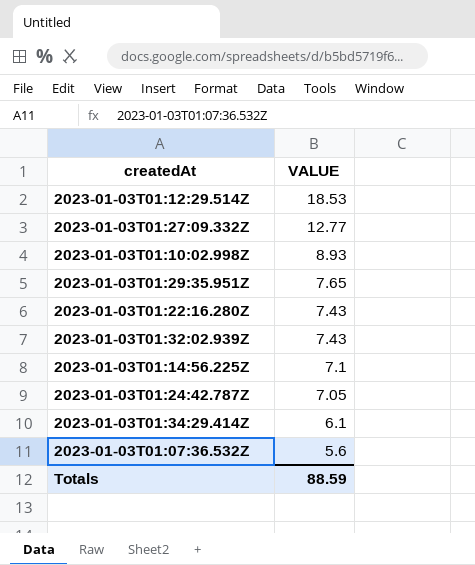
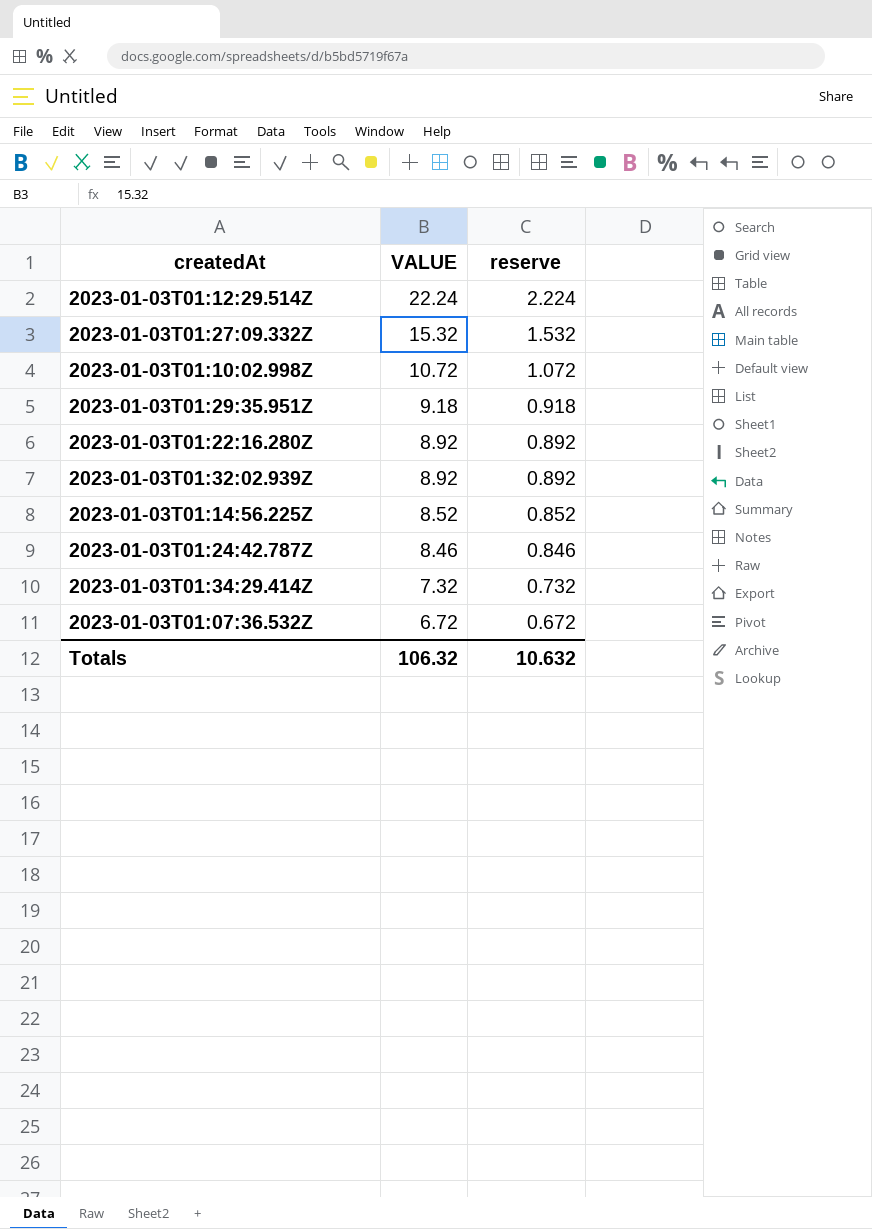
column reserve | formula: none -> [VALUE] * 0.1
2023-01-03T01:12:29.514Z | VALUE: 18.53 -> 22.24
2023-01-03T01:27:09.332Z | VALUE: 12.77 -> 15.32
2023-01-03T01:10:02.998Z | VALUE: 8.93 -> 10.72
2023-01-03T01:29:35.951Z | VALUE: 7.65 -> 9.18
2023-01-03T01:22:16.280Z | VALUE: 7.43 -> 8.92
2023-01-03T01:32:02.939Z | VALUE: 7.43 -> 8.92
2023-01-03T01:14:56.225Z | VALUE: 7.1 -> 8.52
2023-01-03T01:24:42.787Z | VALUE: 7.05 -> 8.46
2023-01-03T01:34:29.414Z | VALUE: 6.1 -> 7.32
2023-01-03T01:07:36.532Z | VALUE: 5.6 -> 6.72
Totals | VALUE: 88.59 -> 106.32

